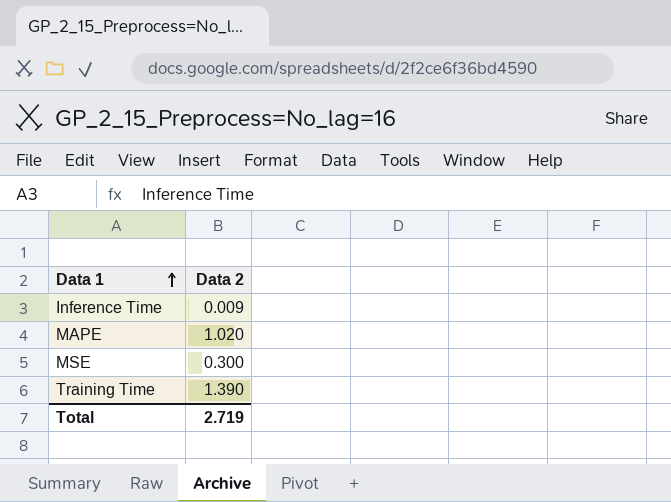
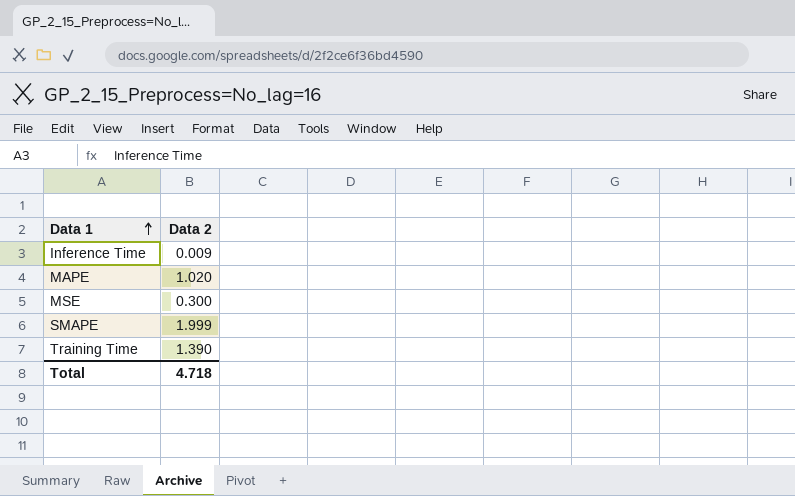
row SMAPE: none -> 1.999
Total | Data 2: 2.719 -> 4.718

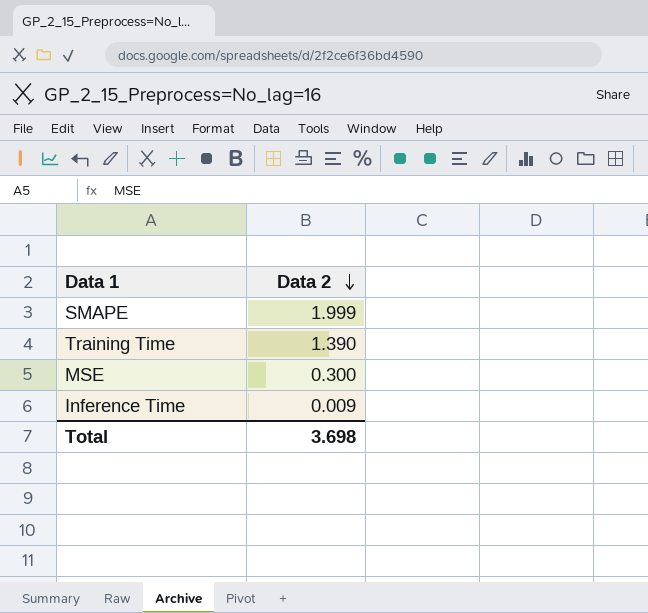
row order: Data 1 ascending -> Data 2 descending
row MAPE: 1.020 -> none
Total | Data 2: 4.718 -> 3.698

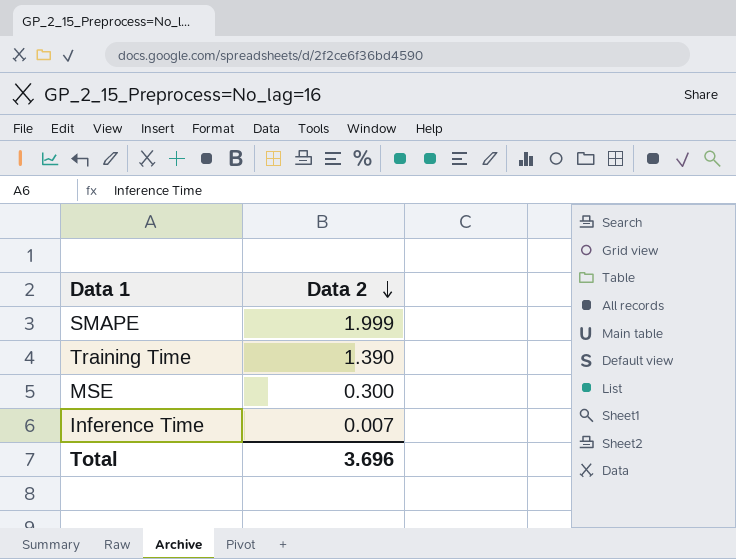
Inference Time | Data 2: 0.009 -> 0.007
Total | Data 2: 3.698 -> 3.696

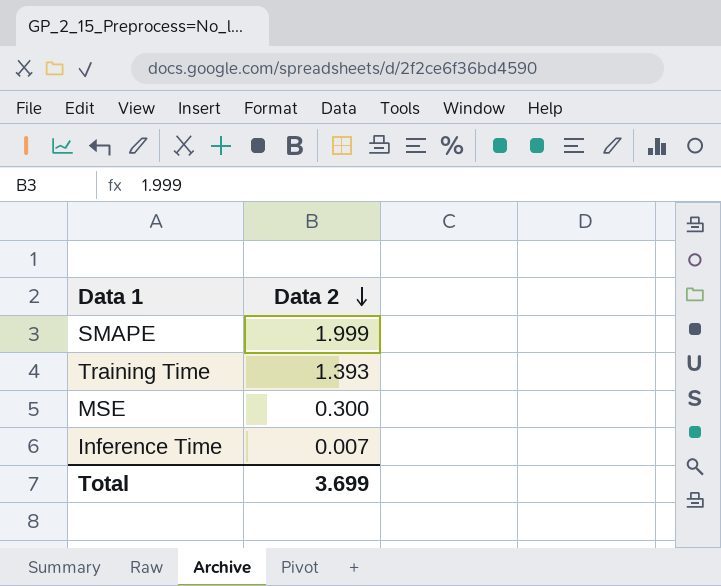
Training Time | Data 2: 1.390 -> 1.393
Total | Data 2: 3.696 -> 3.699

